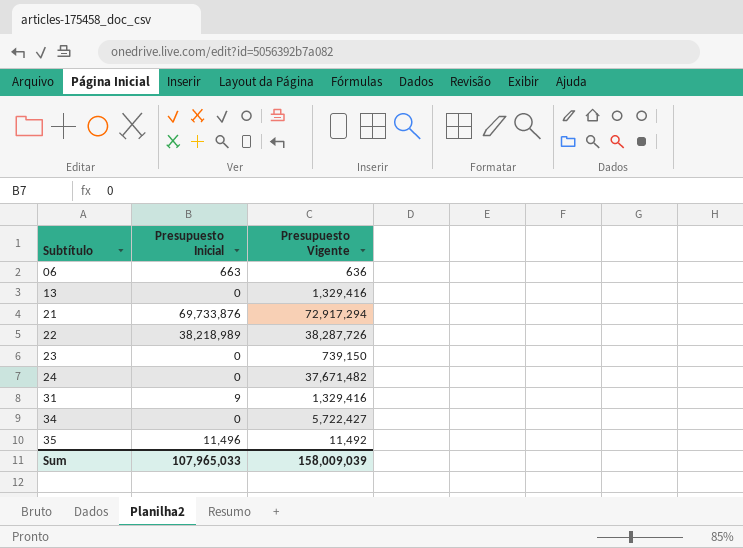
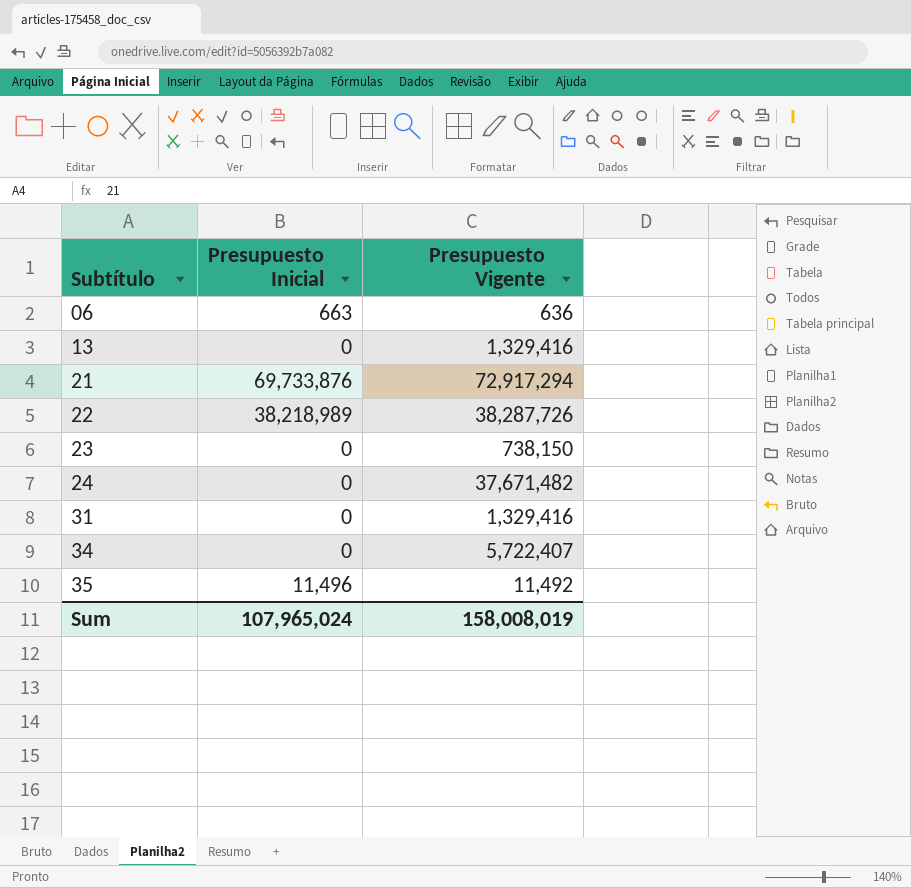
23 | Presupuesto Vigente: 739,150 -> 738,150
31 | Presupuesto Inicial: 9 -> 0
34 | Presupuesto Vigente: 5,722,427 -> 5,722,407
Sum | Presupuesto Inicial: 107,965,033 -> 107,965,024
Sum | Presupuesto Vigente: 158,009,039 -> 158,008,019

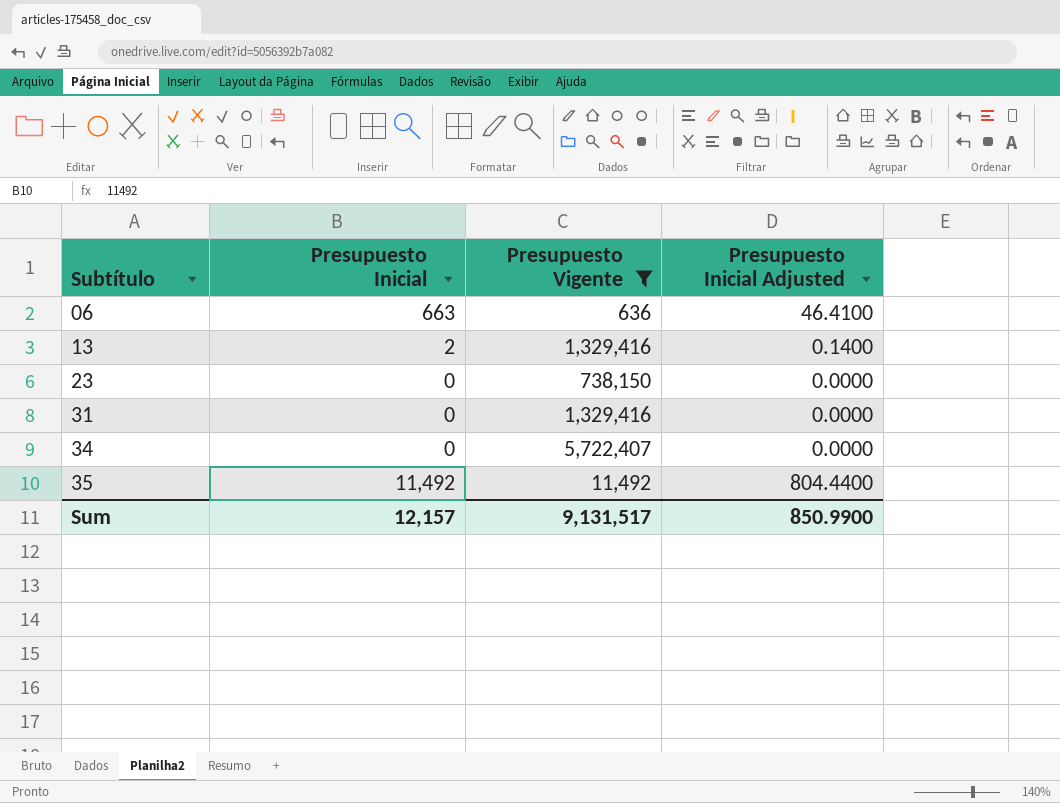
filter: none -> Presupuesto Vigente <= 5,722,407
column Presupuesto Inicial Adjusted | formula: none -> [Presupuesto Inicial] * 0.07
13 | Presupuesto Inicial: 0 -> 2
35 | Presupuesto Inicial: 11,496 -> 11,492
Sum | Presupuesto Inicial: 107,965,024 -> 12,157
Sum | Presupuesto Vigente: 158,008,019 -> 9,131,517

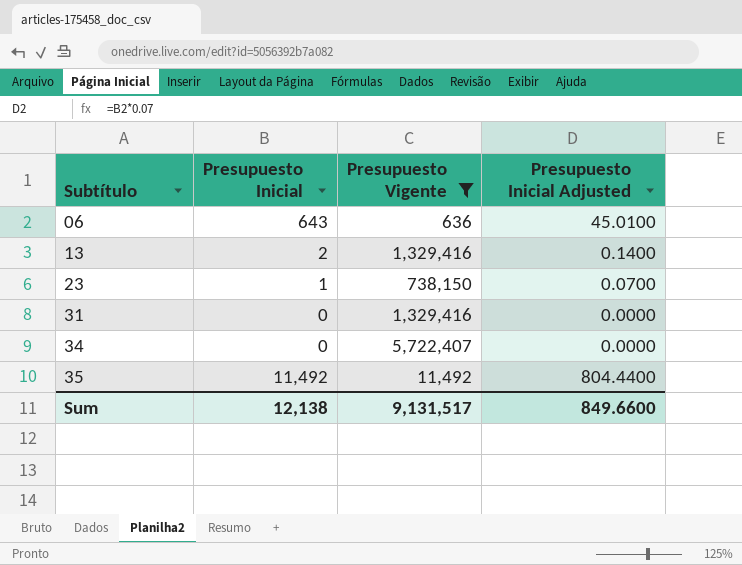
06 | Presupuesto Inicial: 663 -> 643
06 | Presupuesto Inicial Adjusted: 46.4100 -> 45.0100
23 | Presupuesto Inicial: 0 -> 1
23 | Presupuesto Inicial Adjusted: 0.0000 -> 0.0700
Sum | Presupuesto Inicial: 12,157 -> 12,138
Sum | Presupuesto Inicial Adjusted: 850.9900 -> 849.6600

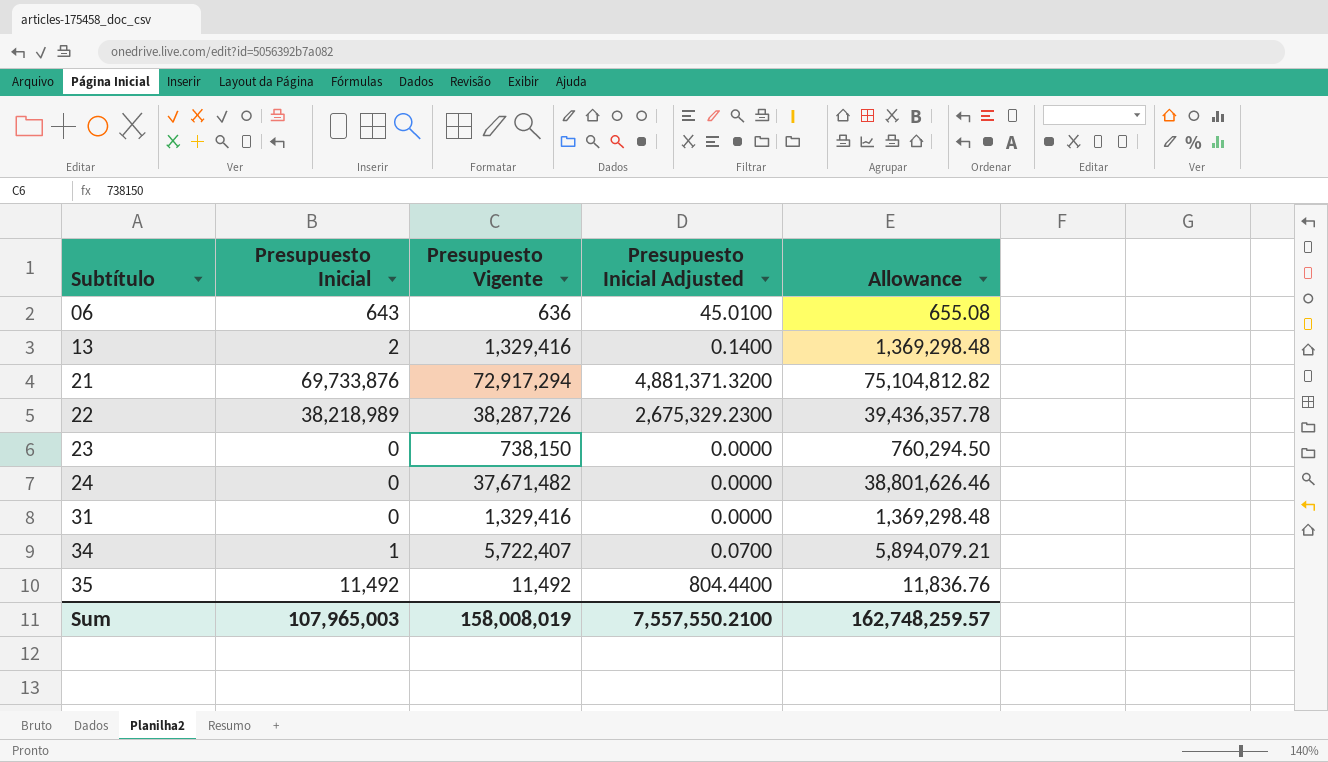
filter: Presupuesto Vigente <= 5,722,407 -> none
column Allowance | formula: none -> [Presupuesto Vigente] * 1.03
23 | Presupuesto Inicial: 1 -> 0
23 | Presupuesto Inicial Adjusted: 0.0700 -> 0.0000
34 | Presupuesto Inicial: 0 -> 1
34 | Presupuesto Inicial Adjusted: 0.0000 -> 0.0700
Sum | Presupuesto Inicial: 12,138 -> 107,965,003
Sum | Presupuesto Vigente: 9,131,517 -> 158,008,019
Sum | Presupuesto Inicial Adjusted: 849.6600 -> 7,557,550.2100

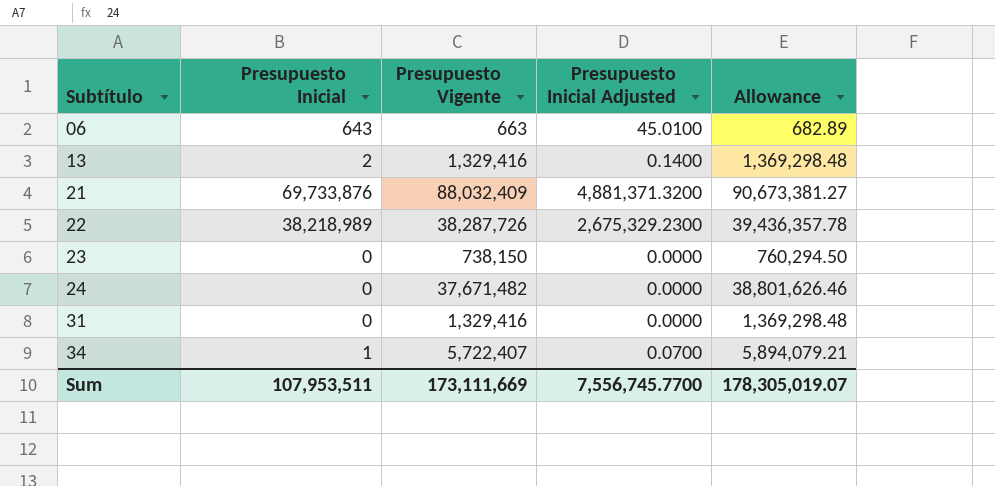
row 35: 11,492 | 11,492 | 804.4400 | 11,836.76 -> none
06 | Presupuesto Vigente: 636 -> 663
06 | Allowance: 655.08 -> 682.89
21 | Presupuesto Vigente: 72,917,294 -> 88,032,409
21 | Allowance: 75,104,812.82 -> 90,673,381.27
Sum | Presupuesto Inicial: 107,965,003 -> 107,953,511
Sum | Presupuesto Vigente: 158,008,019 -> 173,111,669
Sum | Presupuesto Inicial Adjusted: 7,557,550.2100 -> 7,556,745.7700
Sum | Allowance: 162,748,259.57 -> 178,305,019.07

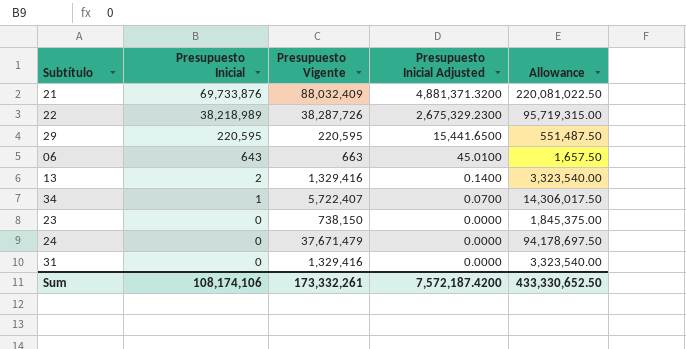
row order: Subtítulo ascending -> Presupuesto Inicial descending
column Allowance | formula: [Presupuesto Vigente] * 1.03 -> [Presupuesto Vigente] * 2.5
row 29: none -> 220,595 | 220,595 | 15,441.6500 | 551,487.50
24 | Presupuesto Vigente: 37,671,482 -> 37,671,479
Sum | Presupuesto Inicial: 107,953,511 -> 108,174,106
Sum | Presupuesto Vigente: 173,111,669 -> 173,332,261
Sum | Presupuesto Inicial Adjusted: 7,556,745.7700 -> 7,572,187.4200
Sum | Allowance: 178,305,019.07 -> 433,330,652.50

